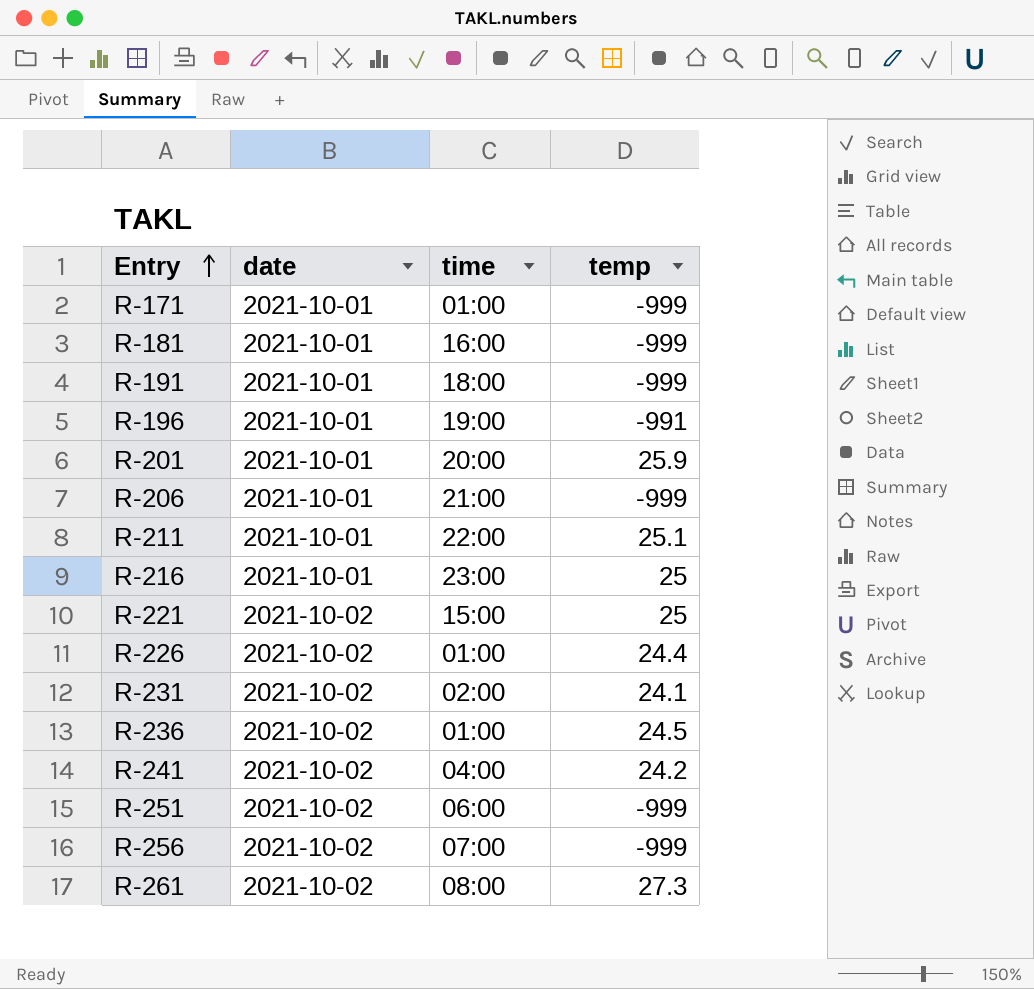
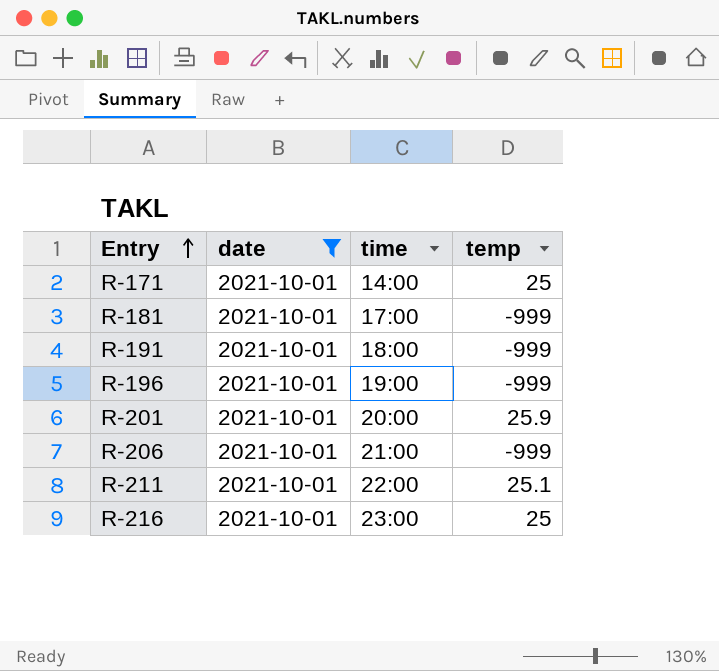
filter: none -> date = 2021-10-01
R-171 | time: 01:00 -> 14:00
R-171 | temp: -999 -> 25
R-181 | time: 16:00 -> 17:00
R-196 | temp: -991 -> -999

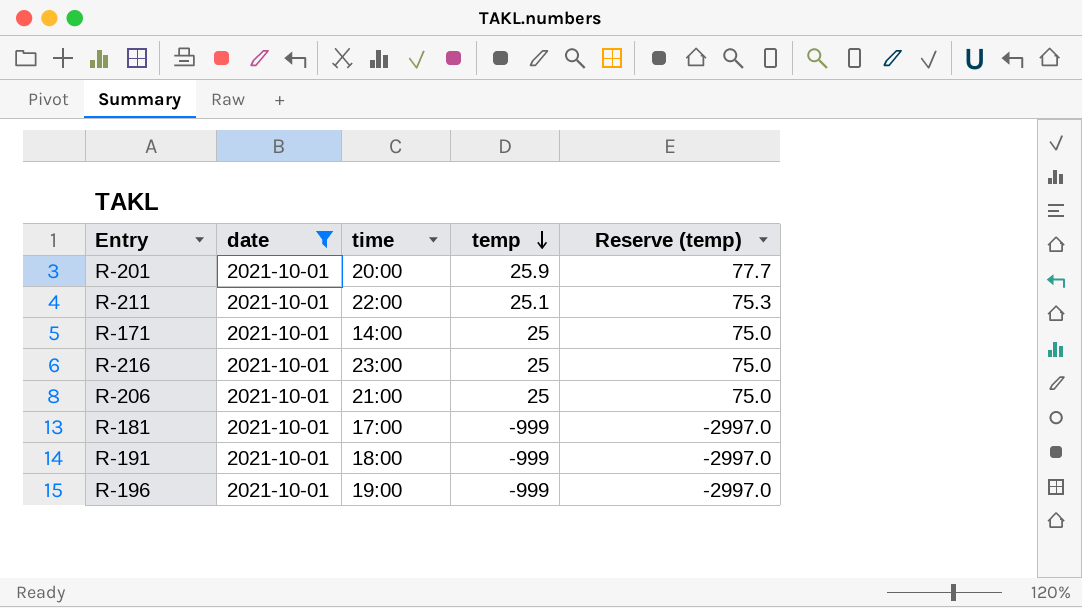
row order: Entry ascending -> temp descending
column Reserve (temp) | formula: none -> [temp] * 3
R-206 | temp: -999 -> 25

